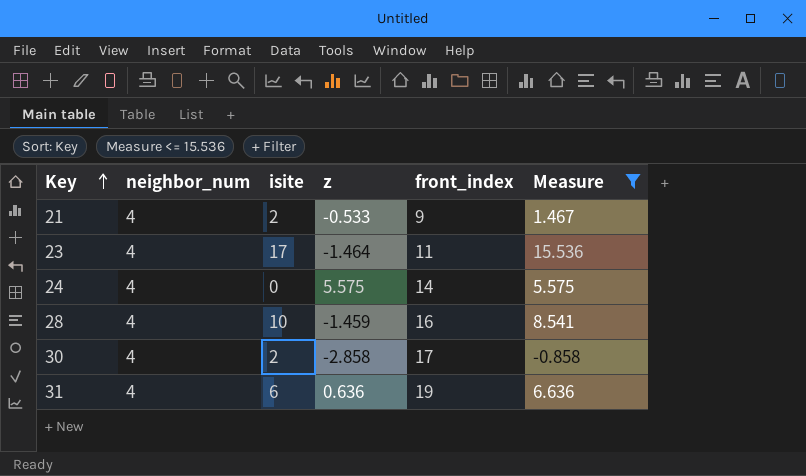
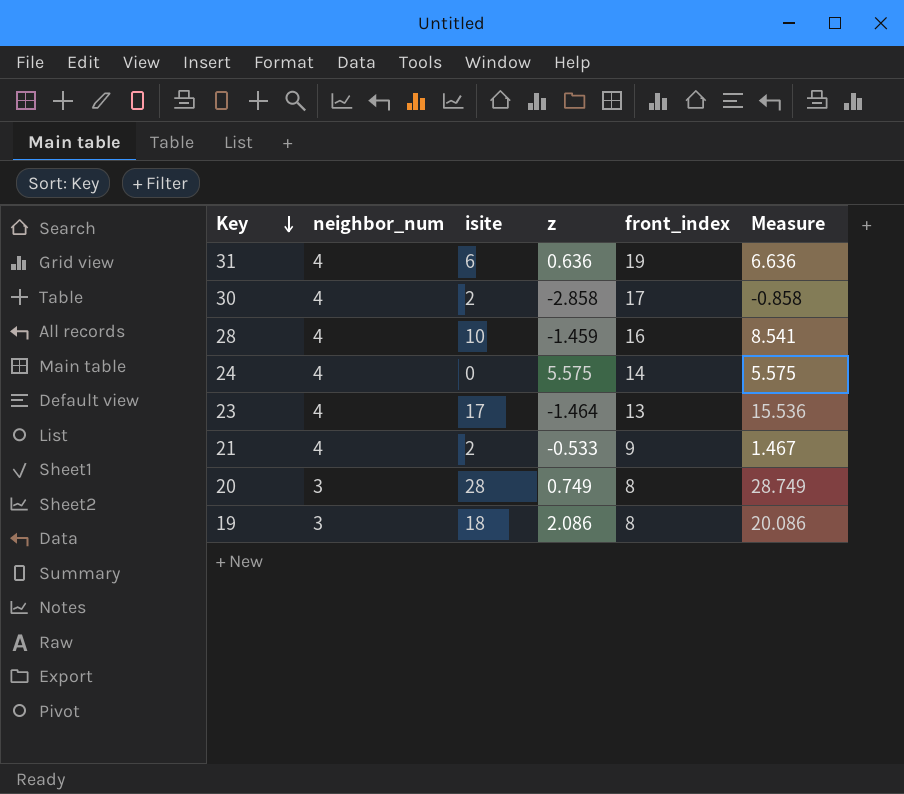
filter: Measure <= 15.536 -> none
row order: Key ascending -> Key descending
23 | front_index: 11 -> 13

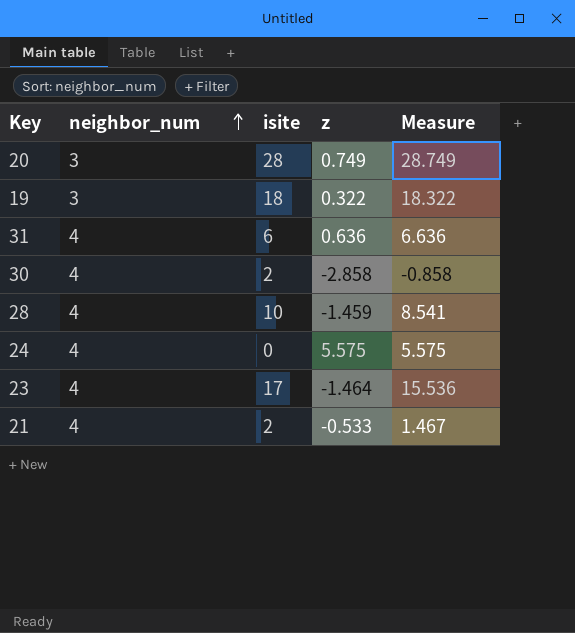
row order: Key descending -> neighbor_num ascending
column front_index | position: 5 -> none
19 | z: 2.086 -> 0.322
19 | Measure: 20.086 -> 18.322

